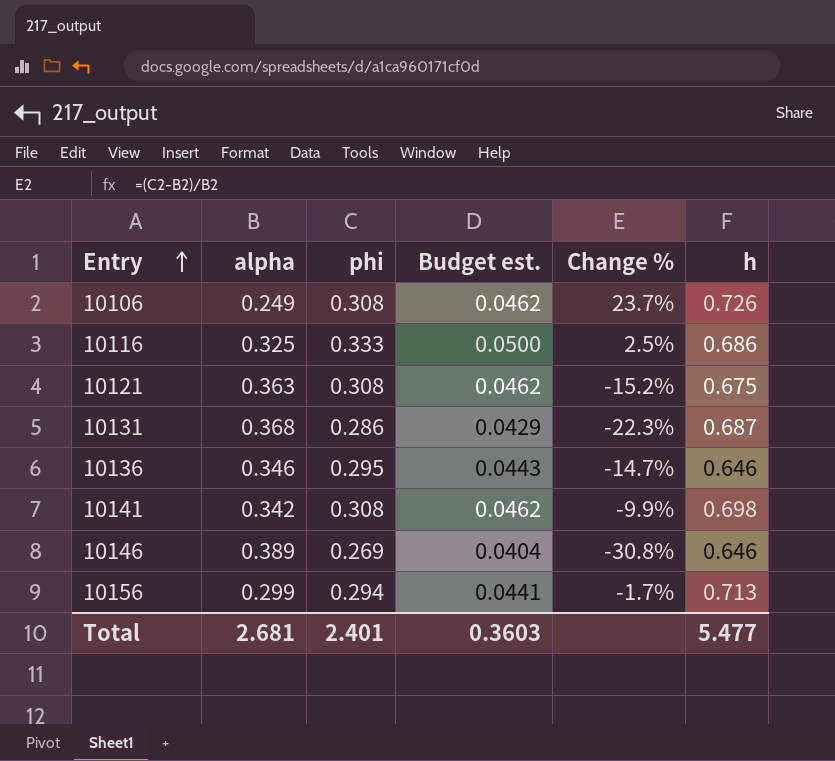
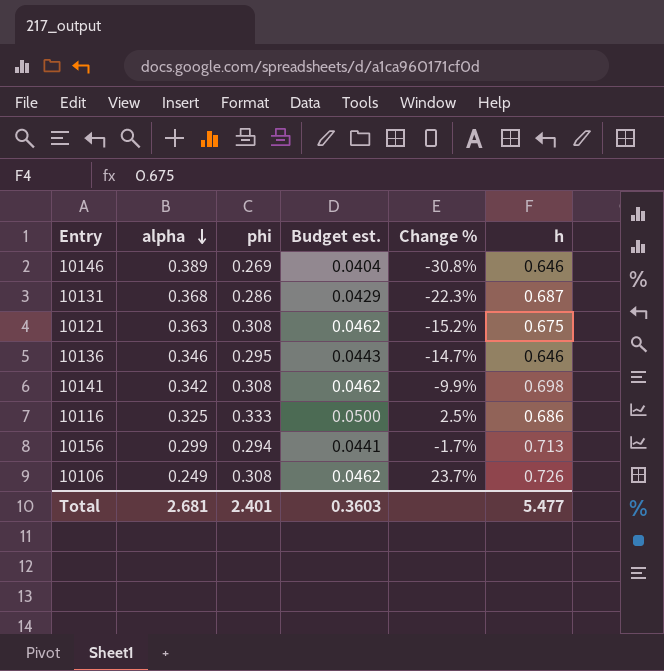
row order: Entry ascending -> alpha descending

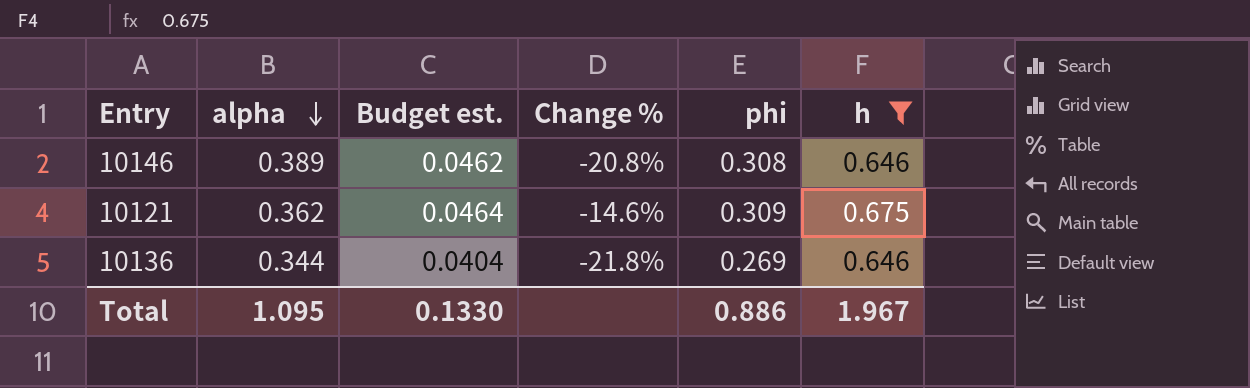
filter: none -> h <= 0.675
column phi | position: 3 -> 5
10146 | Budget est.: 0.0404 -> 0.0462
10146 | Change %: -30.8% -> -20.8%
10146 | phi: 0.269 -> 0.308
10121 | alpha: 0.363 -> 0.362
10121 | Budget est.: 0.0462 -> 0.0464
10121 | Change %: -15.2% -> -14.6%
10121 | phi: 0.308 -> 0.309
10136 | alpha: 0.346 -> 0.344
10136 | Budget est.: 0.0443 -> 0.0404
10136 | Change %: -14.7% -> -21.8%
10136 | phi: 0.295 -> 0.269
Total | alpha: 2.681 -> 1.095
Total | Budget est.: 0.3603 -> 0.1330
Total | phi: 2.401 -> 0.886
Total | h: 5.477 -> 1.967

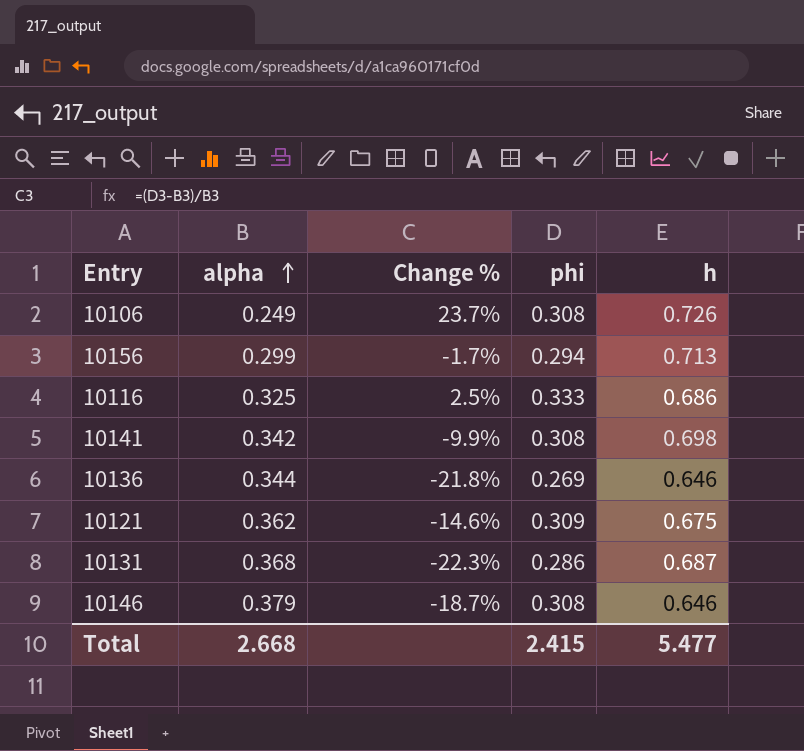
filter: h <= 0.675 -> none
row order: alpha descending -> alpha ascending
column Budget est. | formula: [phi] * 0.15 -> none
10146 | alpha: 0.389 -> 0.379
10146 | Change %: -20.8% -> -18.7%
Total | alpha: 1.095 -> 2.668
Total | phi: 0.886 -> 2.415
Total | h: 1.967 -> 5.477

